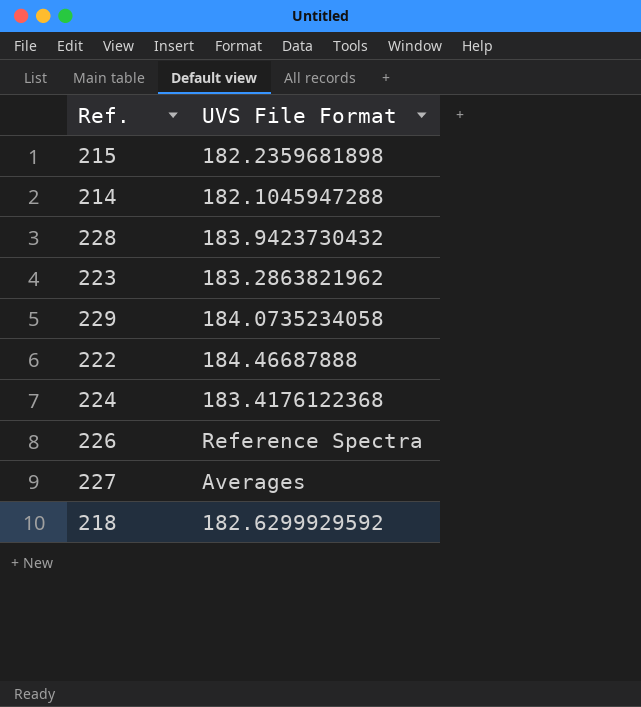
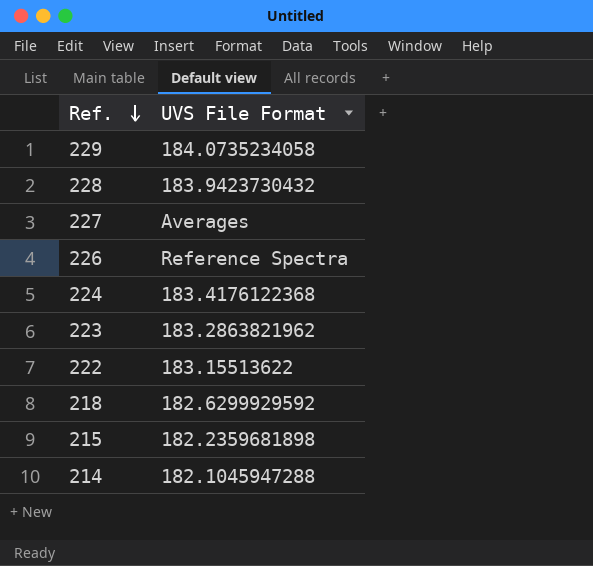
row order: none -> Ref. descending
222 | UVS File Format: 184.46687888 -> 183.15513622

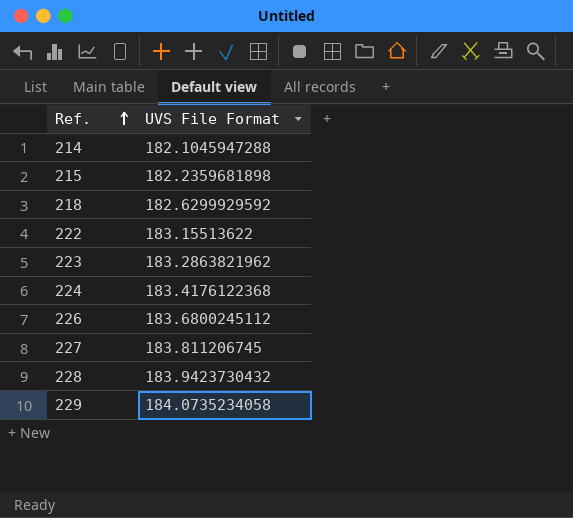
row order: Ref. descending -> Ref. ascending
226 | UVS File Format: Reference Spectra -> 183.6800245112
227 | UVS File Format: Averages -> 183.811206745

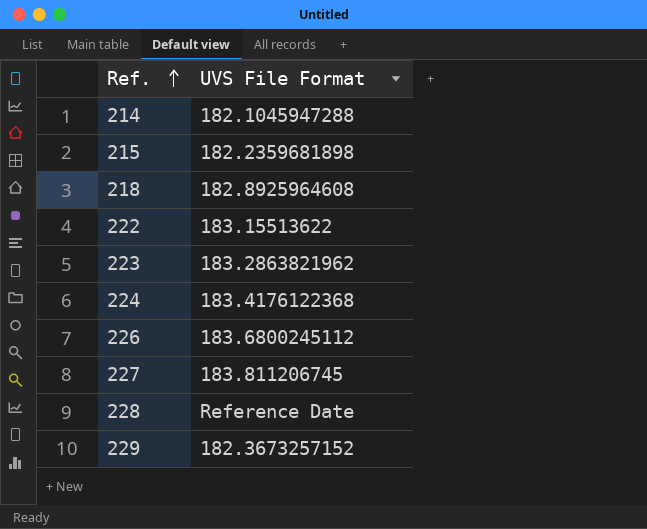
218 | UVS File Format: 182.6299929592 -> 182.8925964608
228 | UVS File Format: 183.9423730432 -> Reference Date
229 | UVS File Format: 184.0735234058 -> 182.3673257152

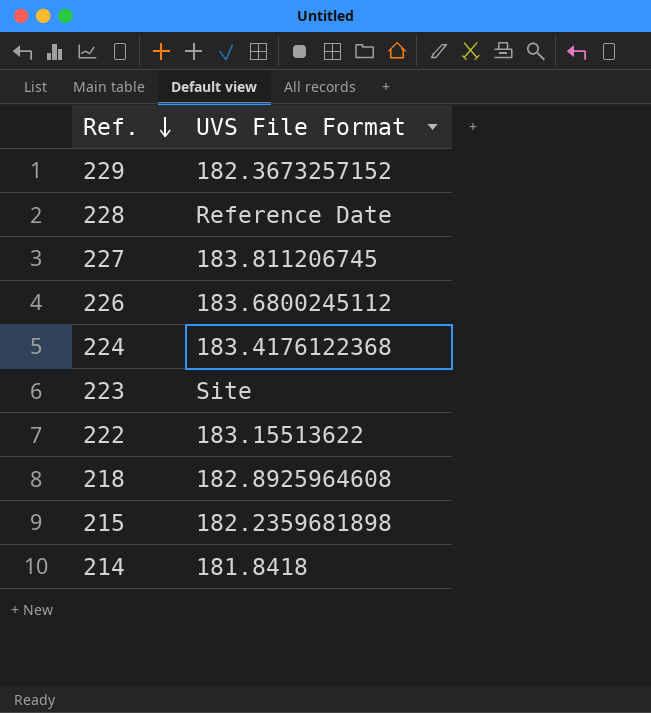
row order: Ref. ascending -> Ref. descending
223 | UVS File Format: 183.2863821962 -> Site
214 | UVS File Format: 182.1045947288 -> 181.8418

